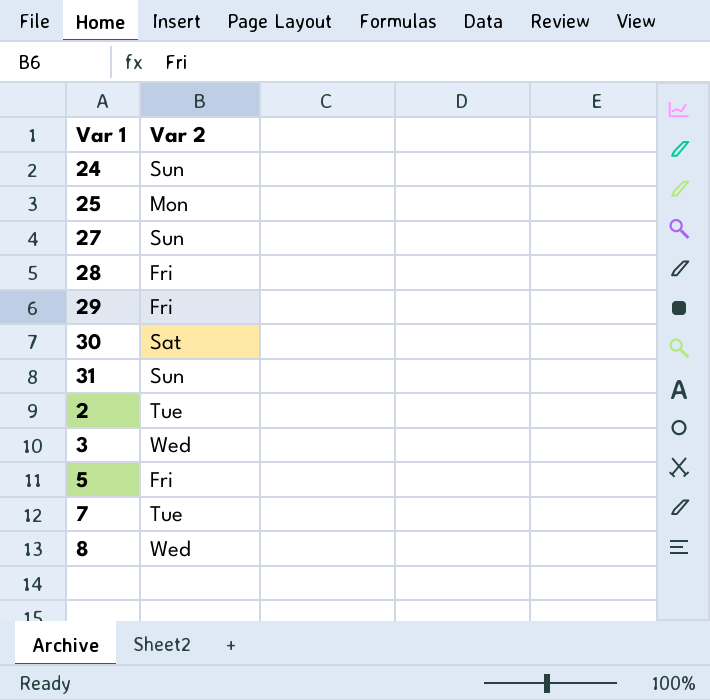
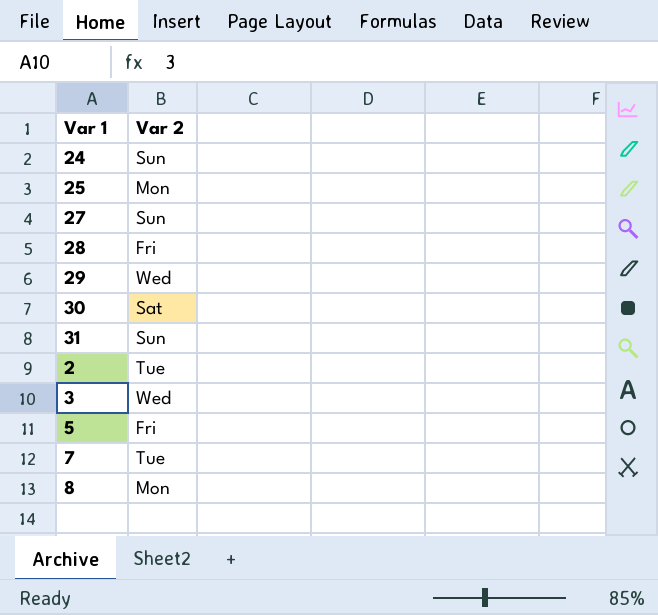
29 | Var 2: Fri -> Wed
8 | Var 2: Wed -> Mon

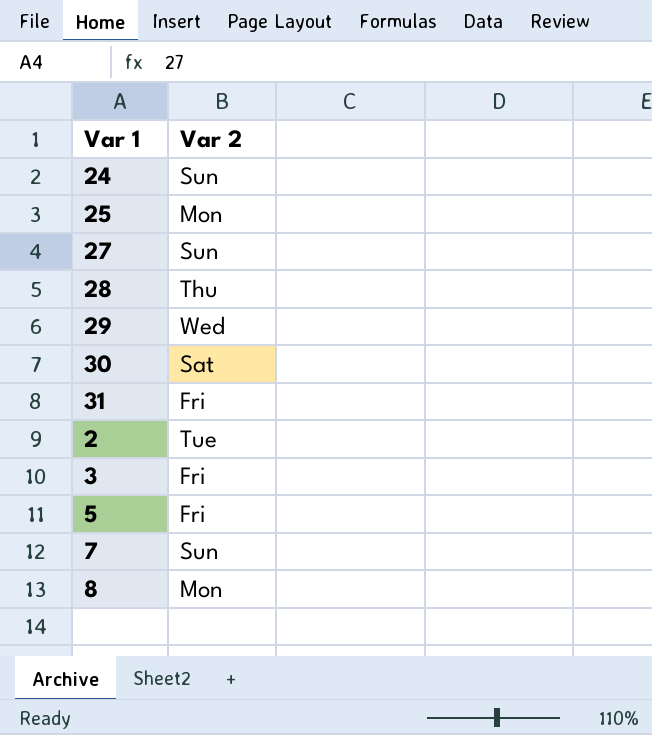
28 | Var 2: Fri -> Thu
31 | Var 2: Sun -> Fri
3 | Var 2: Wed -> Fri
7 | Var 2: Tue -> Sun

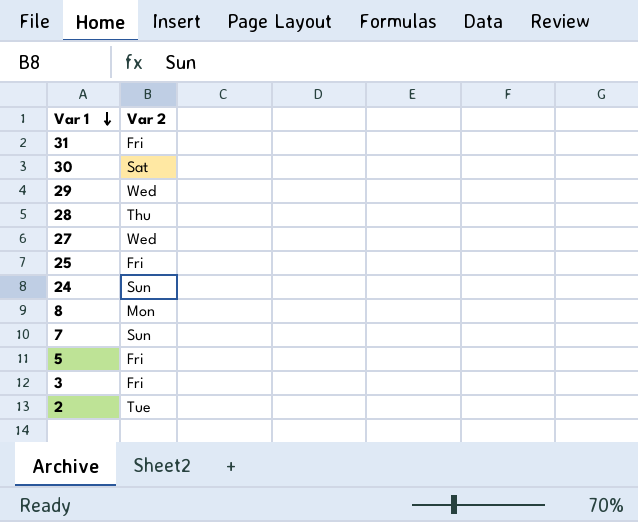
row order: none -> Var 1 descending
27 | Var 2: Sun -> Wed
25 | Var 2: Mon -> Fri

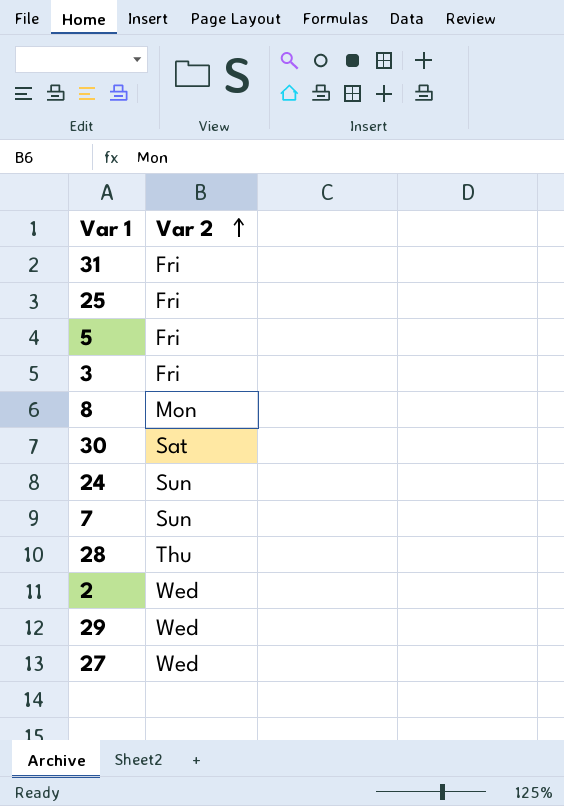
row order: Var 1 descending -> Var 2 ascending
2 | Var 2: Tue -> Wed

